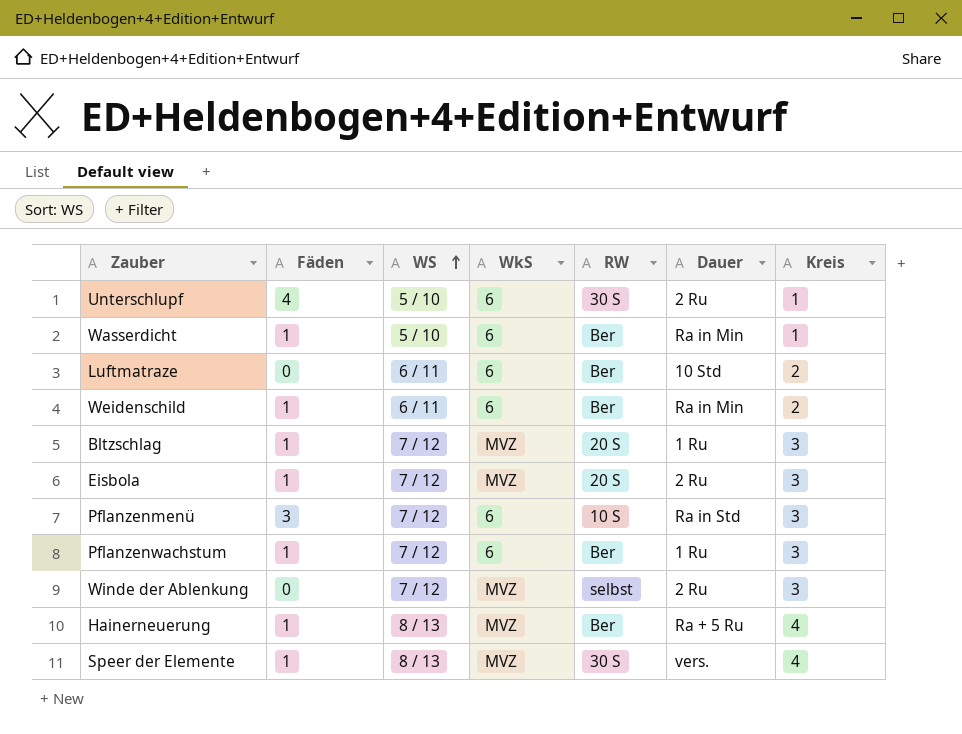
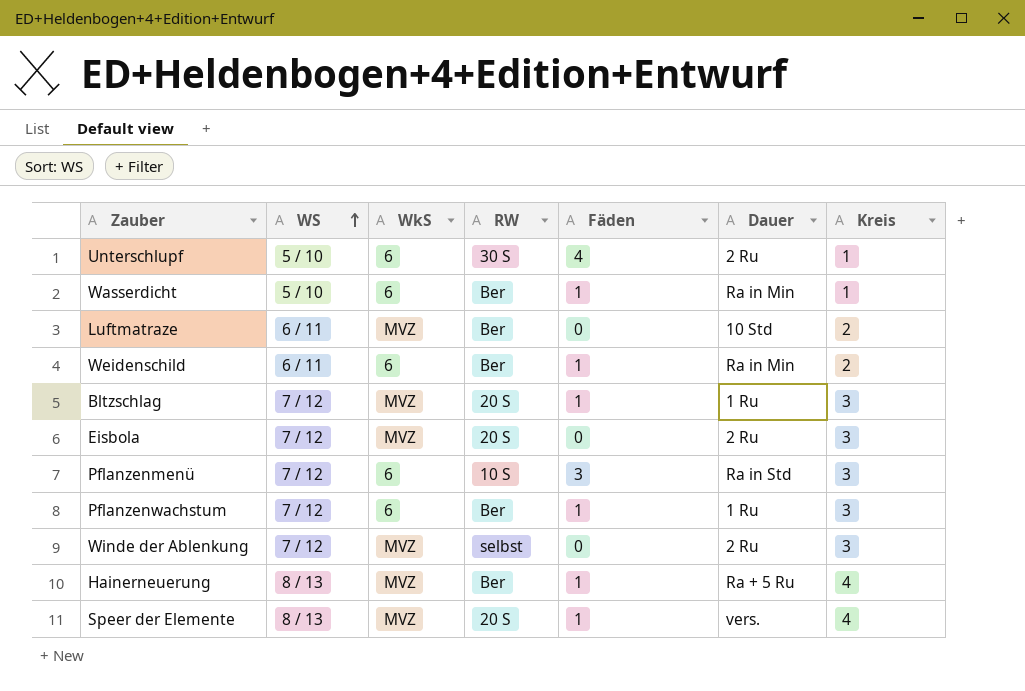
column Fäden | position: 2 -> 5
Luftmatraze | WkS: 6 -> MVZ
Eisbola | Fäden: 1 -> 0
Speer der Elemente | RW: 30 S -> 20 S

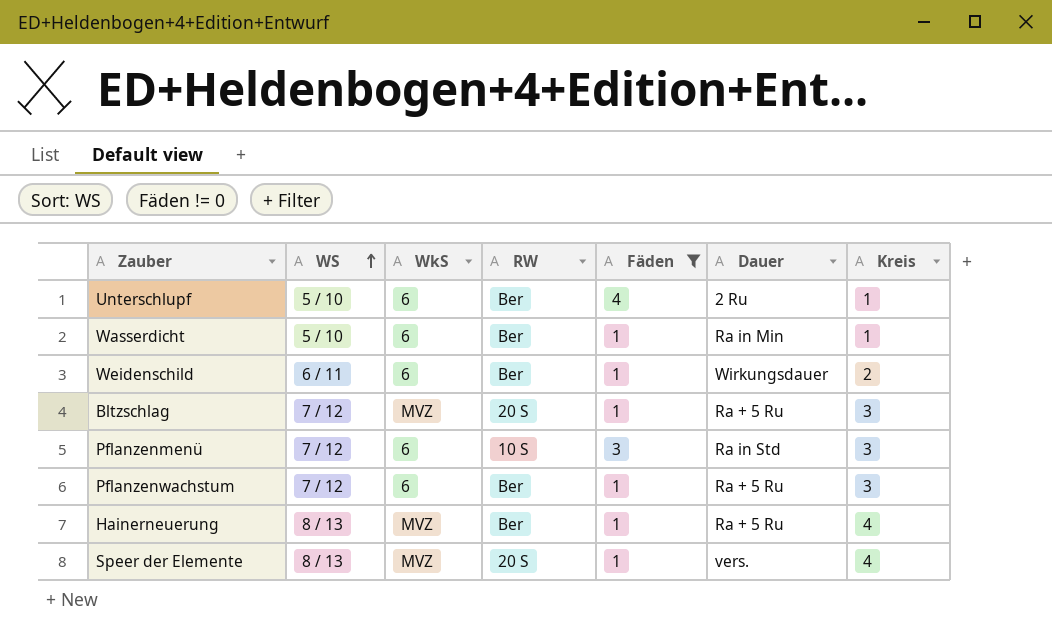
filter: none -> Fäden != 0
Unterschlupf | RW: 30 S -> Ber
Weidenschild | Dauer: Ra in Min -> Wirkungsdauer
Bltzschlag | Dauer: 1 Ru -> Ra + 5 Ru
Pflanzenwachstum | Dauer: 1 Ru -> Ra + 5 Ru

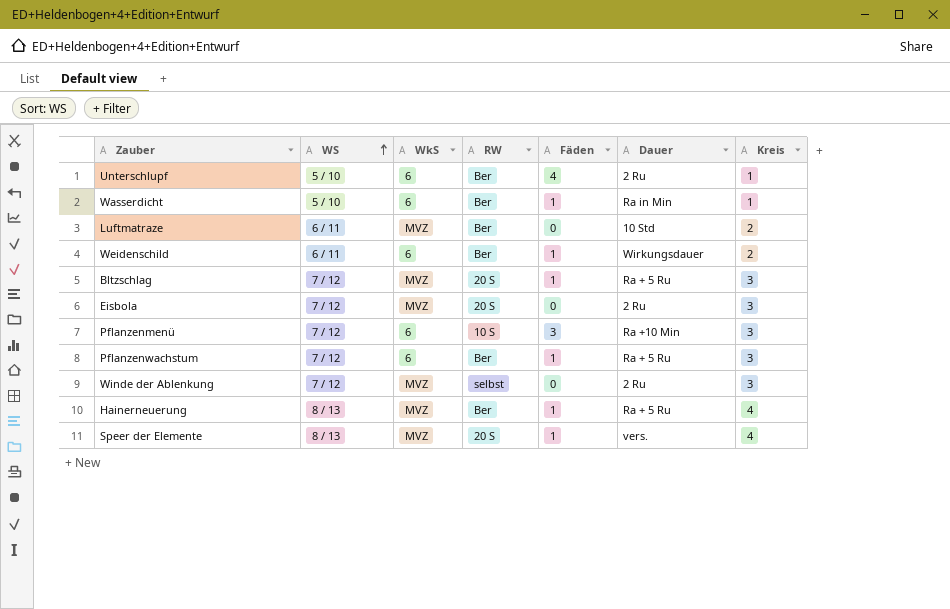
filter: Fäden != 0 -> none
Pflanzenmenü | Dauer: Ra in Std -> Ra +10 Min

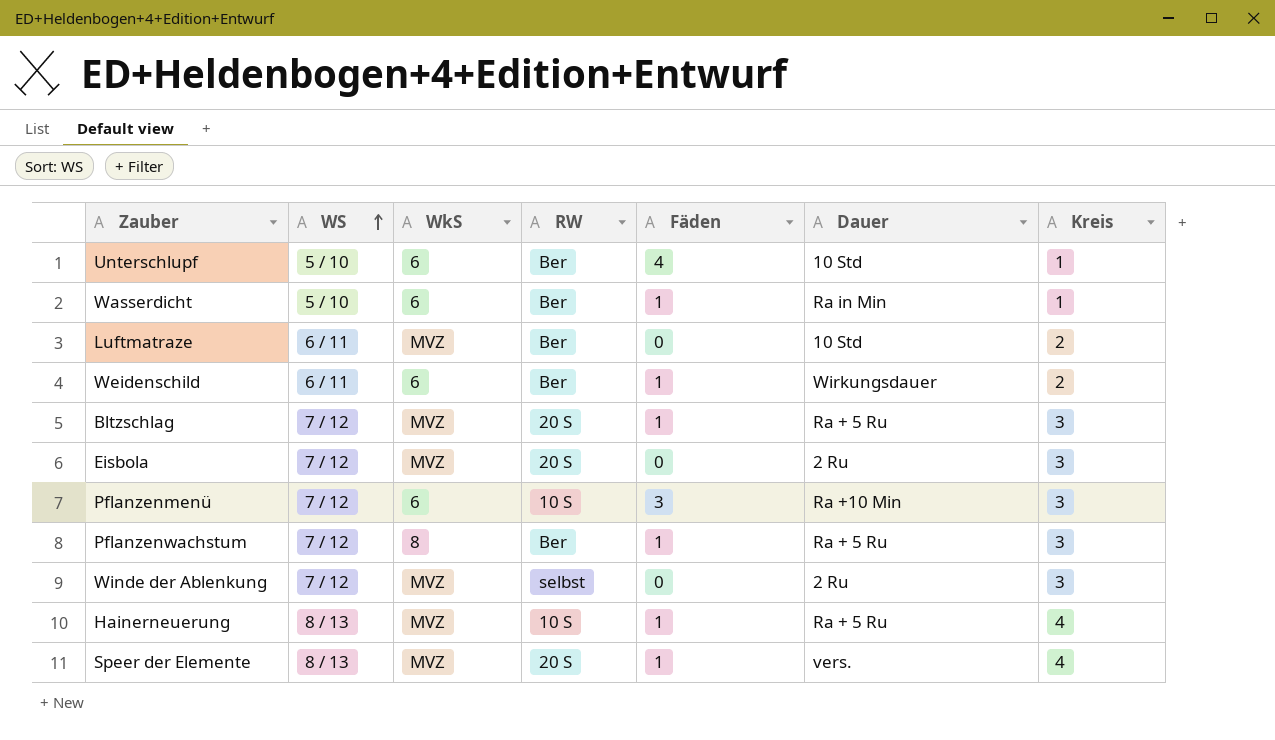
Unterschlupf | Dauer: 2 Ru -> 10 Std
Pflanzenwachstum | WkS: 6 -> 8
Hainerneuerung | RW: Ber -> 10 S

